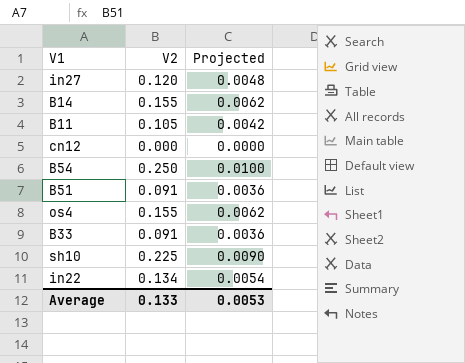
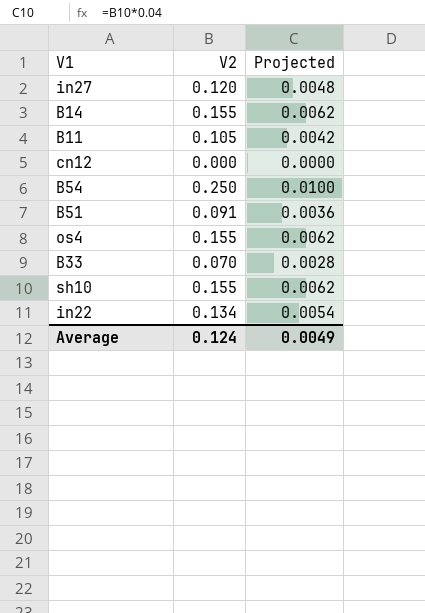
B33 | V2: 0.091 -> 0.070
B33 | Projected: 0.0036 -> 0.0028
sh10 | V2: 0.225 -> 0.155
sh10 | Projected: 0.0090 -> 0.0062
Average | V2: 0.133 -> 0.124
Average | Projected: 0.0053 -> 0.0049

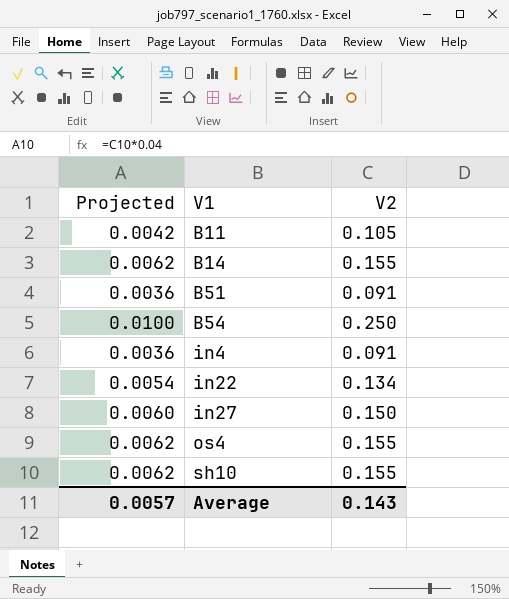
row order: none -> V1 ascending
column Projected | position: 3 -> 1
row cn12: 0.000 | 0.0000 -> none
row B33: 0.070 | 0.0028 -> none
row in4: none -> 0.0036 | 0.091
in27 | Projected: 0.0048 -> 0.0060
in27 | V2: 0.120 -> 0.150
Average | Projected: 0.0049 -> 0.0057
Average | V2: 0.124 -> 0.143

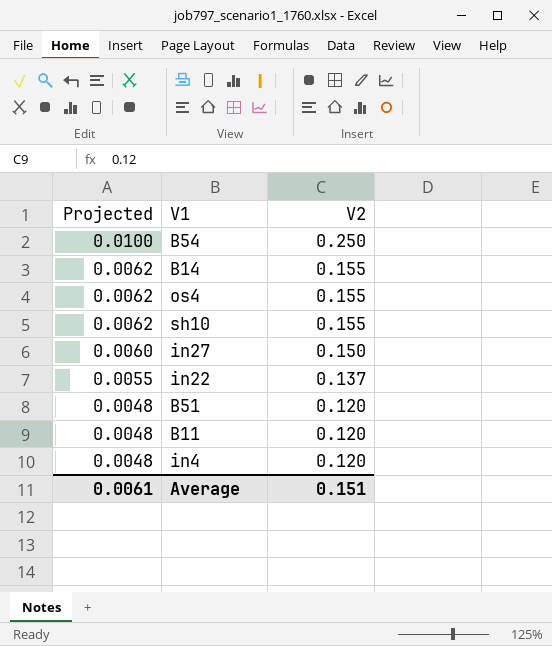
row order: V1 ascending -> Projected descending
in22 | Projected: 0.0054 -> 0.0055
in22 | V2: 0.134 -> 0.137
B51 | Projected: 0.0036 -> 0.0048
B51 | V2: 0.091 -> 0.120
B11 | Projected: 0.0042 -> 0.0048
B11 | V2: 0.105 -> 0.120
in4 | Projected: 0.0036 -> 0.0048
in4 | V2: 0.091 -> 0.120
Average | Projected: 0.0057 -> 0.0061
Average | V2: 0.143 -> 0.151

